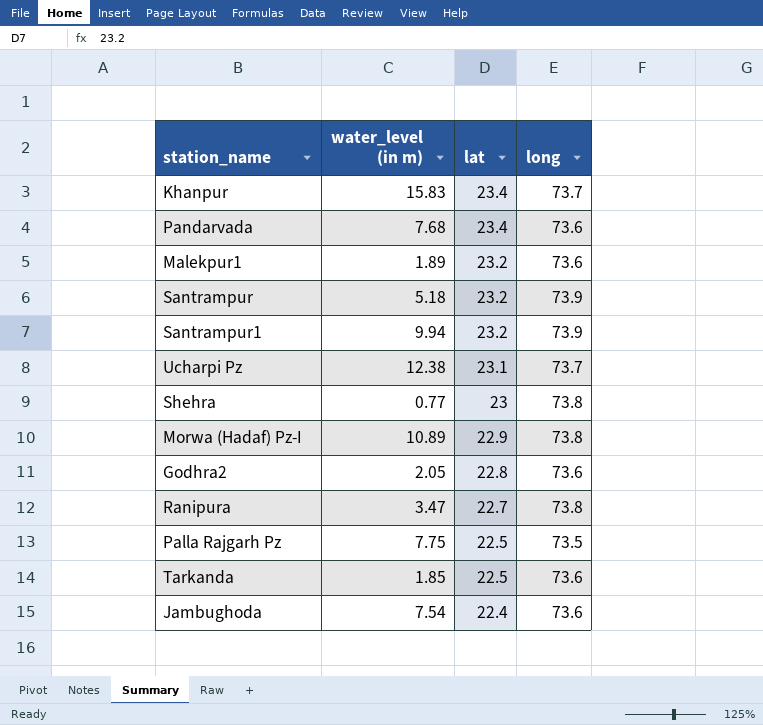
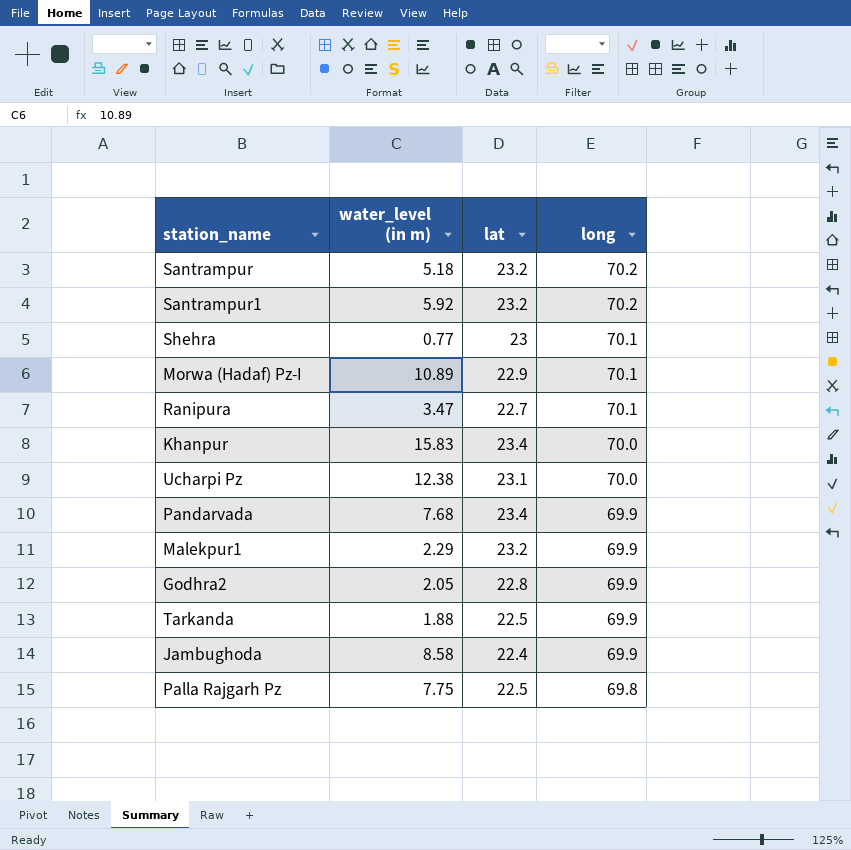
row order: lat descending -> long descending
Santrampur | long: 73.9 -> 70.2
Santrampur1 | water_level (in m): 9.94 -> 5.92
Santrampur1 | long: 73.9 -> 70.2
Shehra | long: 73.8 -> 70.1
Morwa (Hadaf) Pz-I | long: 73.8 -> 70.1
Ranipura | long: 73.8 -> 70.1
Khanpur | long: 73.7 -> 70.0
Ucharpi Pz | long: 73.7 -> 70.0
Pandarvada | long: 73.6 -> 69.9
Malekpur1 | water_level (in m): 1.89 -> 2.29
Malekpur1 | long: 73.6 -> 69.9
Godhra2 | long: 73.6 -> 69.9
Tarkanda | water_level (in m): 1.85 -> 1.88
Tarkanda | long: 73.6 -> 69.9
Jambughoda | water_level (in m): 7.54 -> 8.58
Jambughoda | long: 73.6 -> 69.9
Palla Rajgarh Pz | long: 73.5 -> 69.8

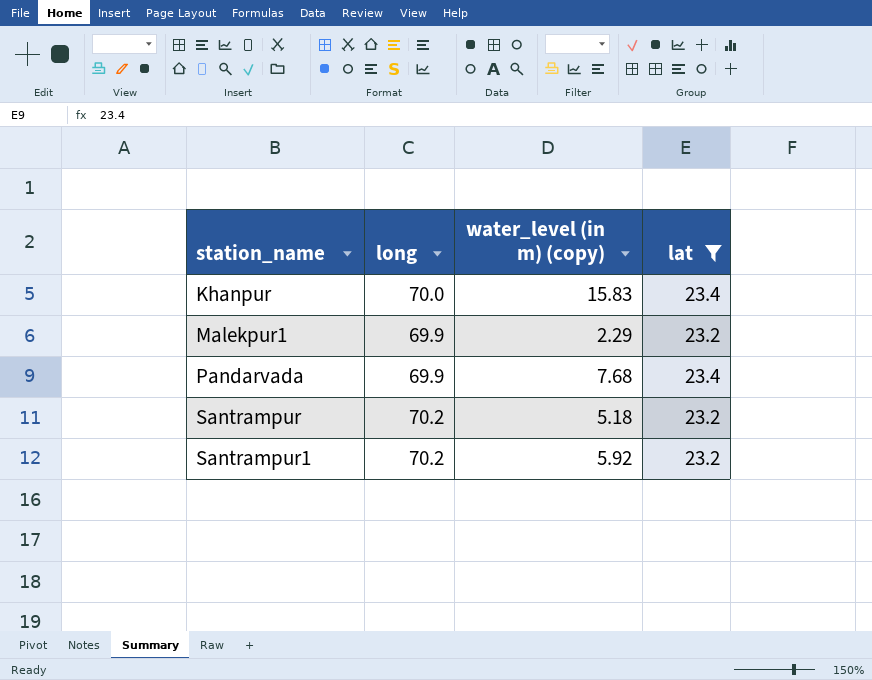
filter: none -> lat >= 23.2
row order: long descending -> station_name ascending
column long | position: 4 -> 2
column name: water_level (in m) -> water_level (in m) (copy)

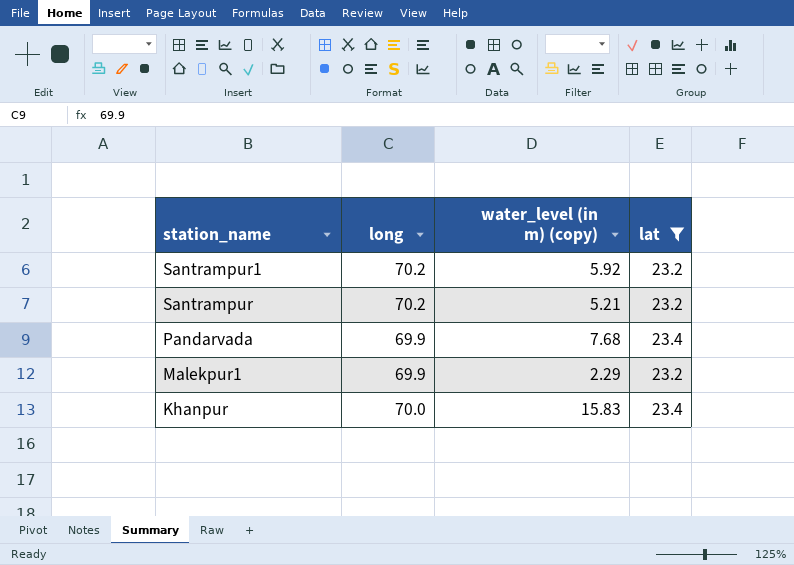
row order: station_name ascending -> station_name descending
Santrampur | water_level (in m) (copy): 5.18 -> 5.21

